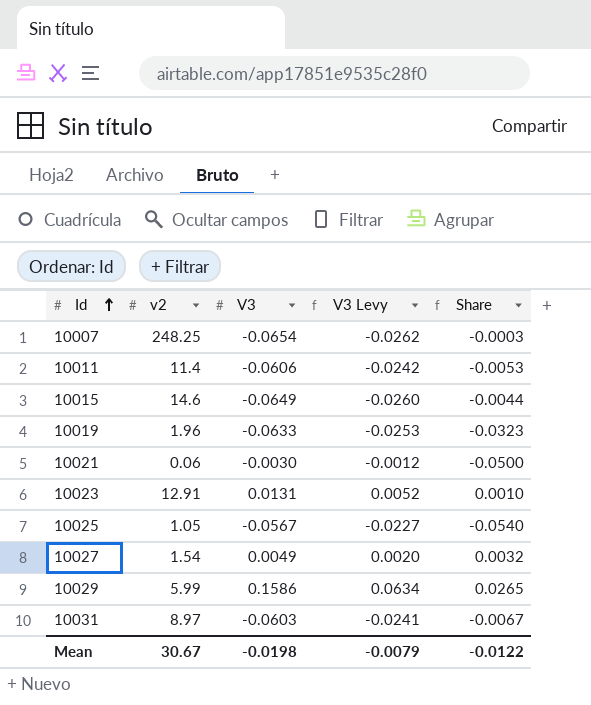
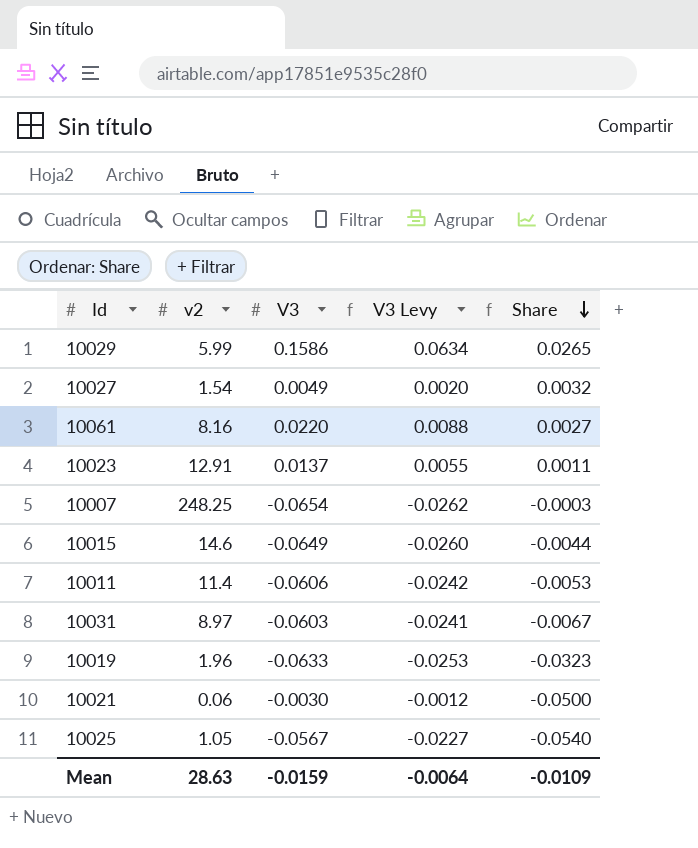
row order: Id ascending -> Share descending
row 10061: none -> 8.16 | 0.0220 | 0.0088 | 0.0027
10023 | V3: 0.0131 -> 0.0137
10023 | V3 Levy: 0.0052 -> 0.0055
10023 | Share: 0.0010 -> 0.0011
Mean | v2: 30.67 -> 28.63
Mean | V3: -0.0198 -> -0.0159
Mean | V3 Levy: -0.0079 -> -0.0064
Mean | Share: -0.0122 -> -0.0109

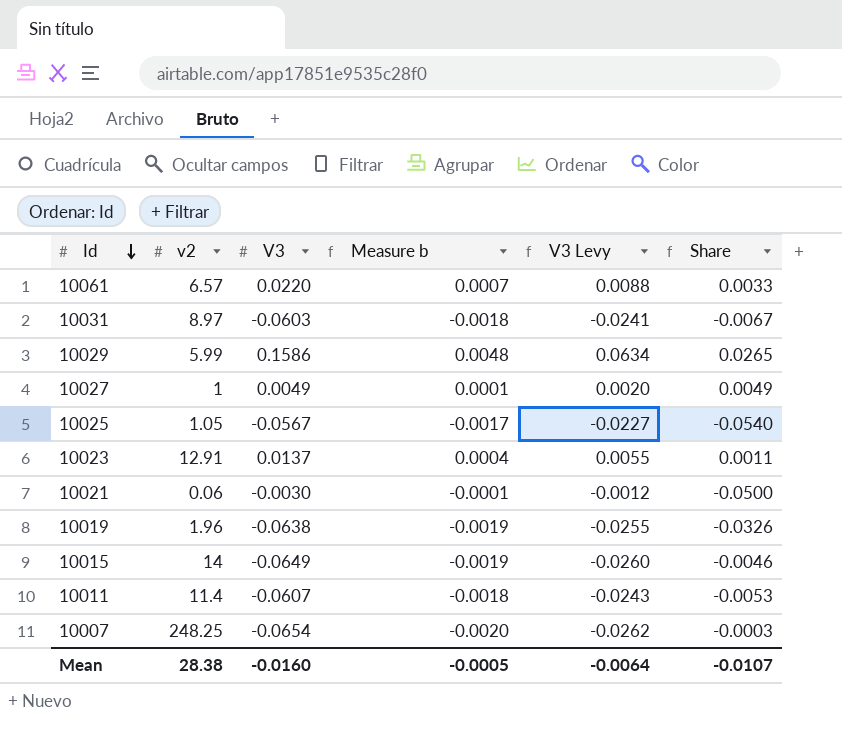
row order: Share descending -> Id descending
column Measure b | formula: none -> [V3] * 0.03
10061 | v2: 8.16 -> 6.57
10061 | Share: 0.0027 -> 0.0033
10027 | v2: 1.54 -> 1
10027 | Share: 0.0032 -> 0.0049
10019 | V3: -0.0633 -> -0.0638
10019 | V3 Levy: -0.0253 -> -0.0255
10019 | Share: -0.0323 -> -0.0326
10015 | v2: 14.6 -> 14
10015 | Share: -0.0044 -> -0.0046
10011 | V3: -0.0606 -> -0.0607
10011 | V3 Levy: -0.0242 -> -0.0243
Mean | v2: 28.63 -> 28.38
Mean | V3: -0.0159 -> -0.0160
Mean | Share: -0.0109 -> -0.0107

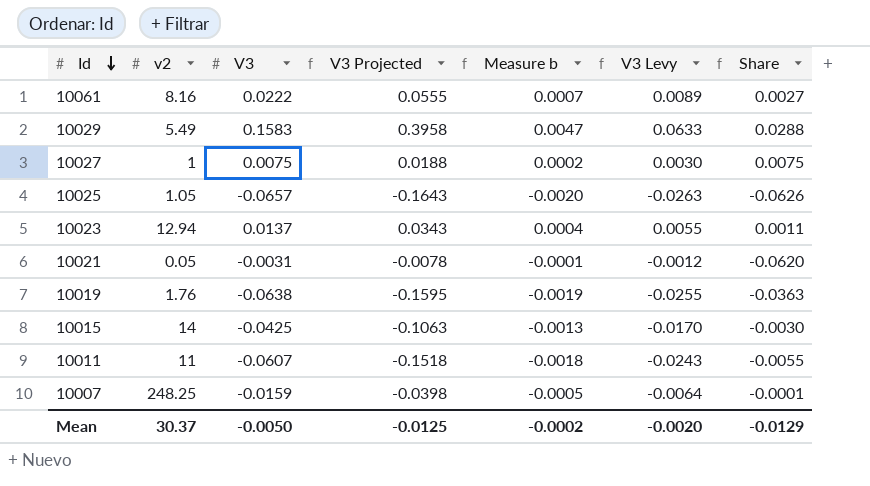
column V3 Projected | formula: none -> [V3] * 2.5
row 10031: 8.97 | -0.0603 | -0.0018 | -0.0241 | -0.0067 -> none
10061 | v2: 6.57 -> 8.16
10061 | V3: 0.0220 -> 0.0222
10061 | V3 Levy: 0.0088 -> 0.0089
10061 | Share: 0.0033 -> 0.0027
10029 | v2: 5.99 -> 5.49
10029 | V3: 0.1586 -> 0.1583
10029 | Measure b: 0.0048 -> 0.0047
10029 | V3 Levy: 0.0634 -> 0.0633
10029 | Share: 0.0265 -> 0.0288
10027 | V3: 0.0049 -> 0.0075
10027 | Measure b: 0.0001 -> 0.0002
10027 | V3 Levy: 0.0020 -> 0.0030
10027 | Share: 0.0049 -> 0.0075
10025 | V3: -0.0567 -> -0.0657
10025 | Measure b: -0.0017 -> -0.0020
10025 | V3 Levy: -0.0227 -> -0.0263
10025 | Share: -0.0540 -> -0.0626
10023 | v2: 12.91 -> 12.94
10021 | v2: 0.06 -> 0.05
10021 | V3: -0.0030 -> -0.0031
10021 | Share: -0.0500 -> -0.0620
10019 | v2: 1.96 -> 1.76
10019 | Share: -0.0326 -> -0.0363
10015 | V3: -0.0649 -> -0.0425
10015 | Measure b: -0.0019 -> -0.0013
10015 | V3 Levy: -0.0260 -> -0.0170
10015 | Share: -0.0046 -> -0.0030
10011 | v2: 11.4 -> 11
10011 | Share: -0.0053 -> -0.0055
10007 | V3: -0.0654 -> -0.0159
10007 | Measure b: -0.0020 -> -0.0005
10007 | V3 Levy: -0.0262 -> -0.0064
10007 | Share: -0.0003 -> -0.0001
Mean | v2: 28.38 -> 30.37
Mean | V3: -0.0160 -> -0.0050
Mean | Measure b: -0.0005 -> -0.0002
Mean | V3 Levy: -0.0064 -> -0.0020
Mean | Share: -0.0107 -> -0.0129

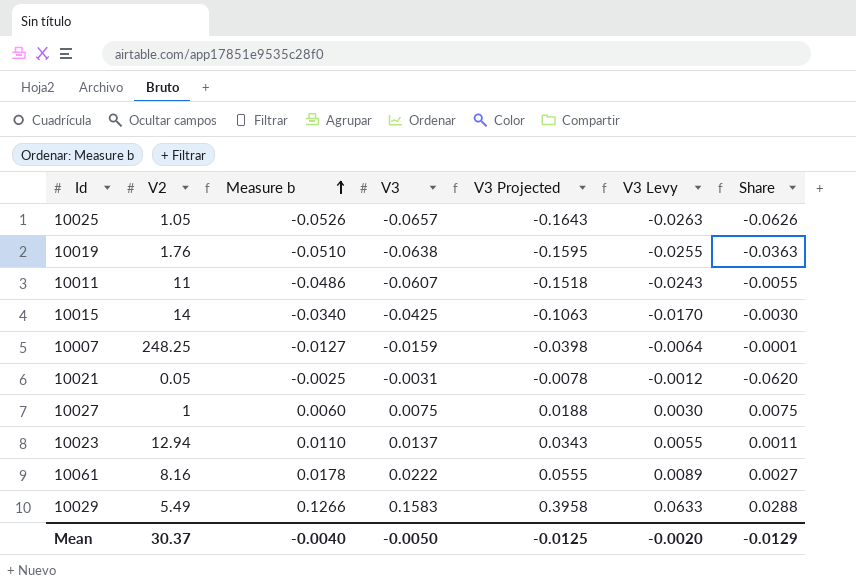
row order: Id descending -> Measure b ascending
column name: v2 -> V2
column Measure b | formula: [V3] * 0.03 -> [V3] * 0.8
column Measure b | position: 5 -> 3
Mean | Measure b: -0.0002 -> -0.0040

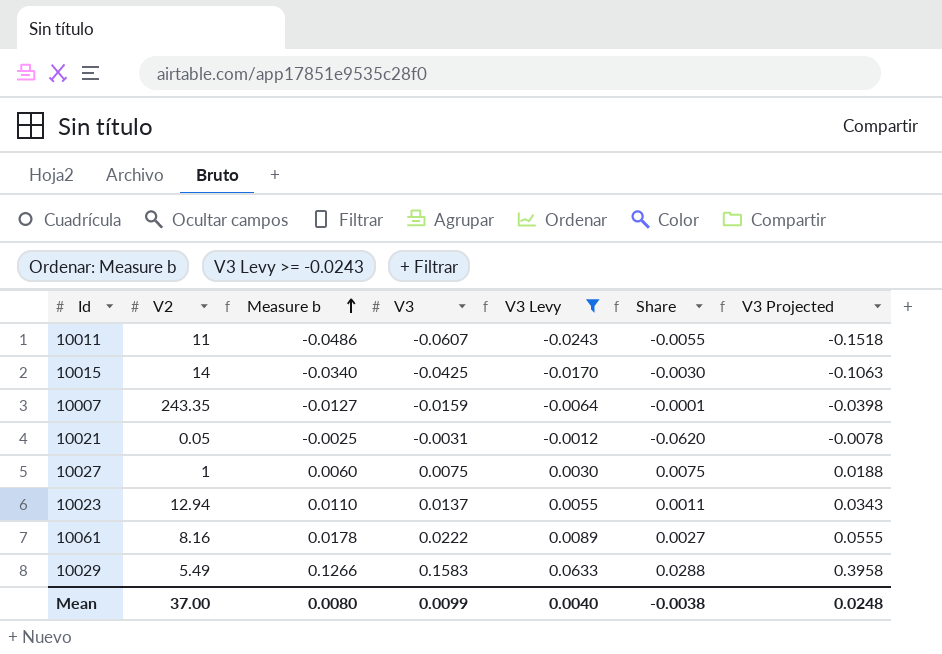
filter: none -> V3 Levy >= -0.0243
column V3 Projected | position: 5 -> 7
10007 | V2: 248.25 -> 243.35
Mean | V2: 30.37 -> 37.00
Mean | Measure b: -0.0040 -> 0.0080
Mean | V3: -0.0050 -> 0.0099
Mean | V3 Levy: -0.0020 -> 0.0040
Mean | Share: -0.0129 -> -0.0038
Mean | V3 Projected: -0.0125 -> 0.0248

